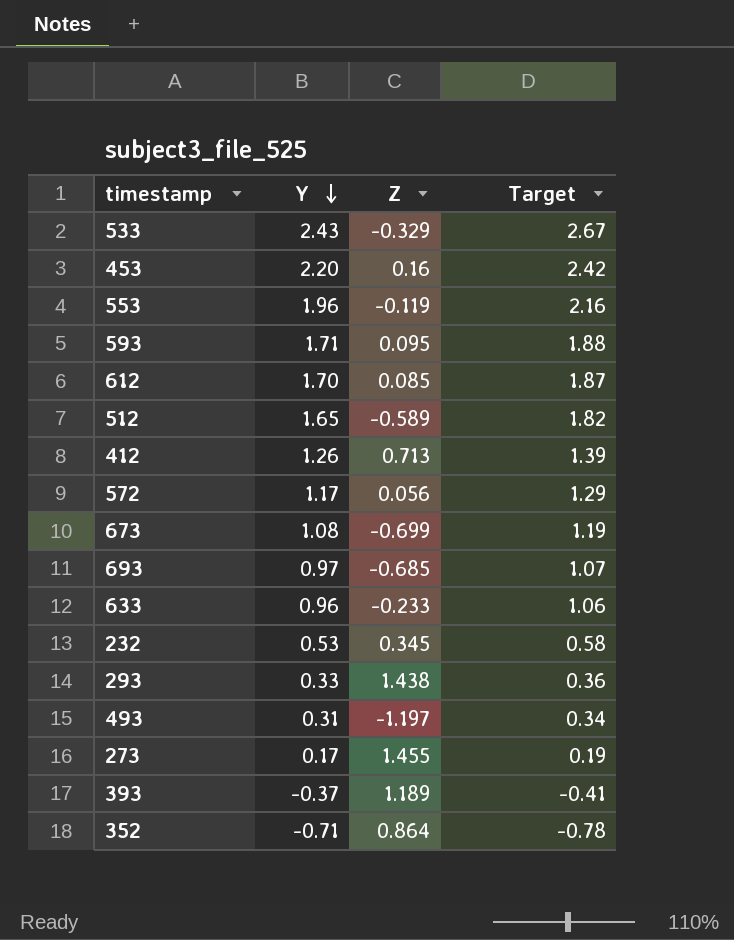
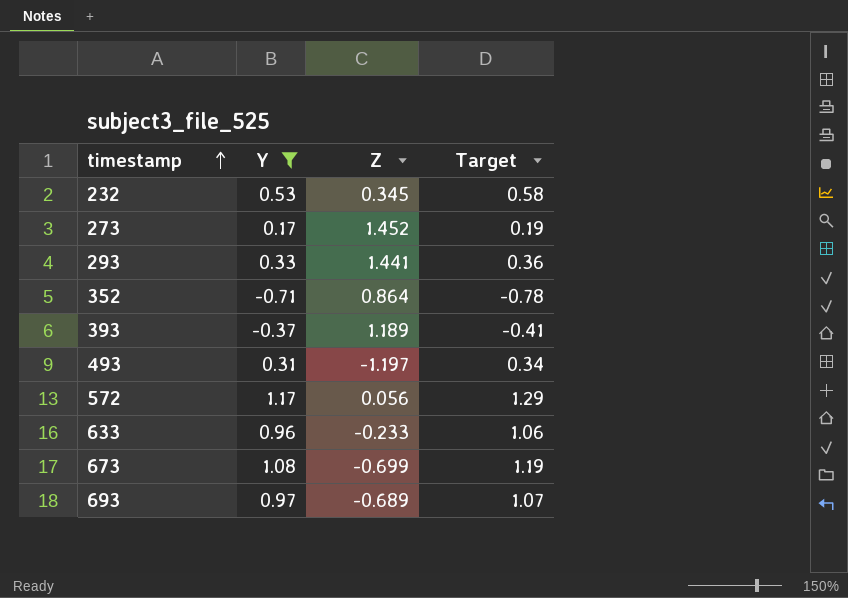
filter: none -> Y <= 1.17
row order: Y descending -> timestamp ascending
273 | Z: 1.455 -> 1.452
293 | Z: 1.438 -> 1.441
693 | Z: -0.685 -> -0.689

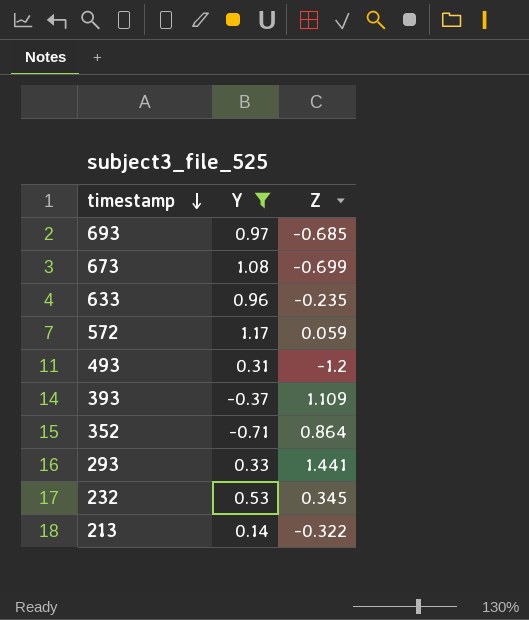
row order: timestamp ascending -> timestamp descending
column Target | formula: [Y] * 1.1 -> none
row 273: 0.17 | 1.452 | 0.19 -> none
693 | Z: -0.689 -> -0.685
633 | Z: -0.233 -> -0.235
572 | Z: 0.056 -> 0.059
493 | Z: -1.197 -> -1.2
393 | Z: 1.189 -> 1.109
row 213: none -> 0.14 | -0.322

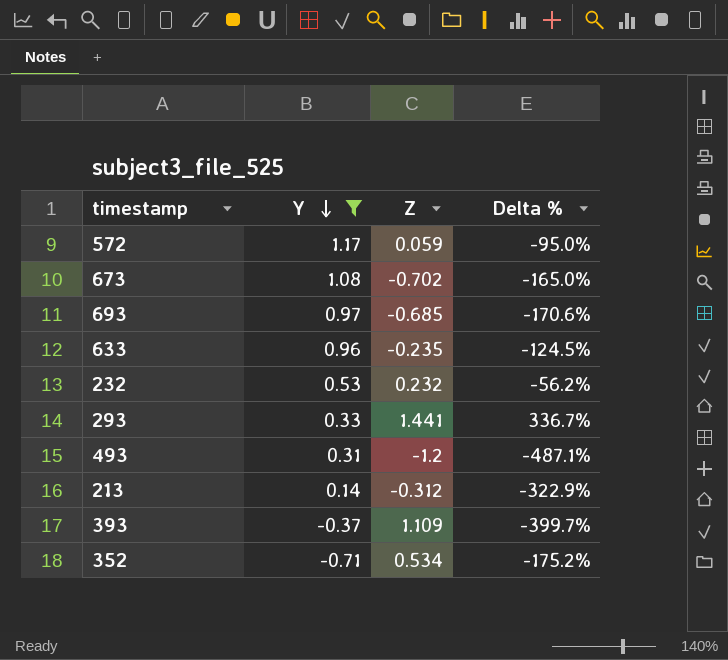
row order: timestamp descending -> Y descending
column Delta % | formula: none -> ([Z] - [Y]) / [Y]
673 | Z: -0.699 -> -0.702
232 | Z: 0.345 -> 0.232
213 | Z: -0.322 -> -0.312
352 | Z: 0.864 -> 0.534

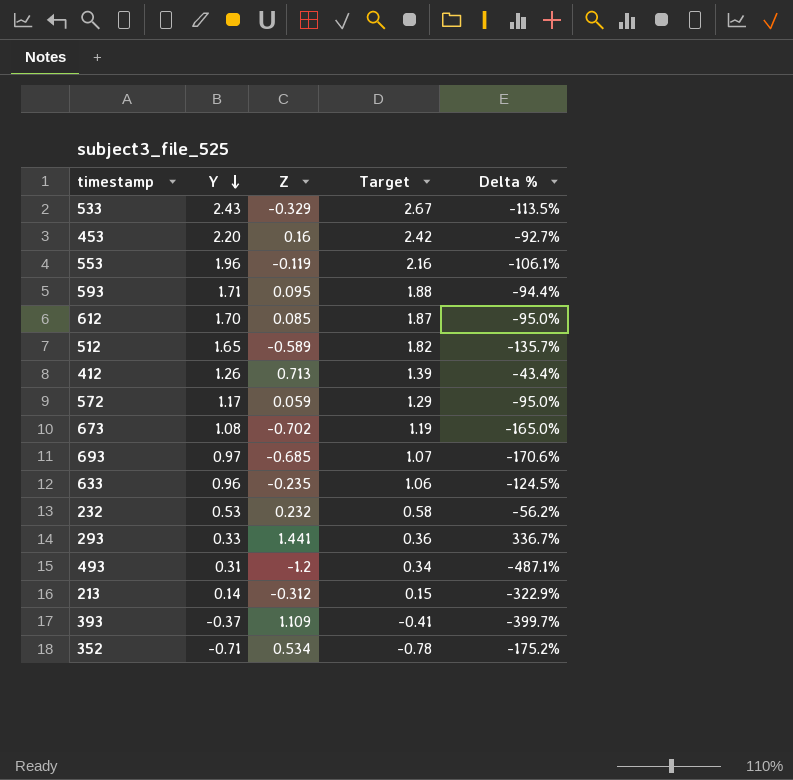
filter: Y <= 1.17 -> none
column Target | formula: none -> [Y] * 1.1

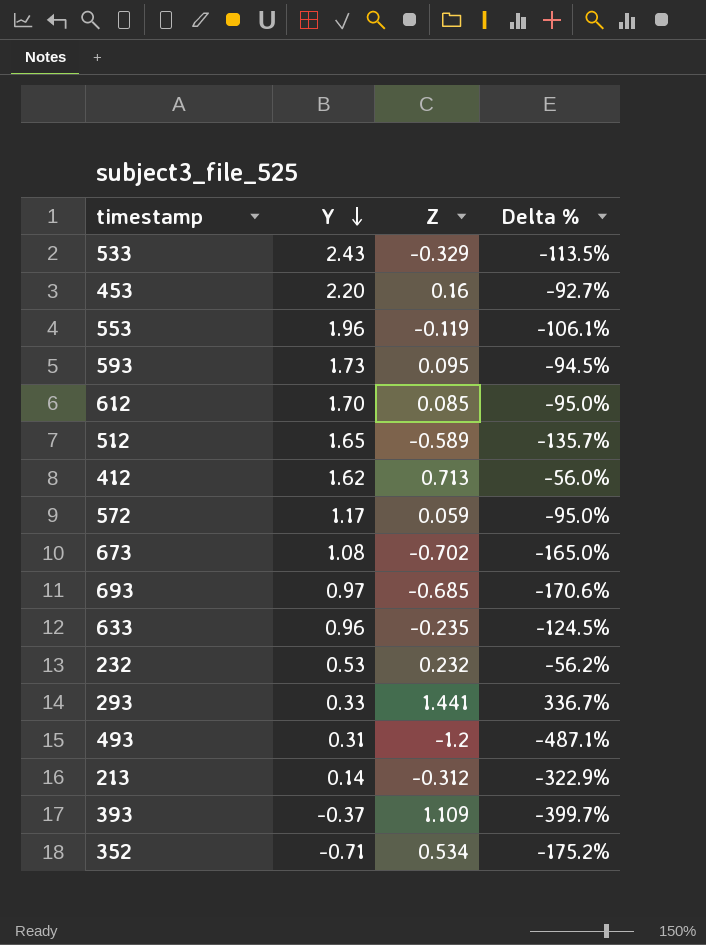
column Target | formula: [Y] * 1.1 -> none
593 | Y: 1.71 -> 1.73
593 | Delta %: -94.4% -> -94.5%
412 | Y: 1.26 -> 1.62
412 | Delta %: -43.4% -> -56.0%

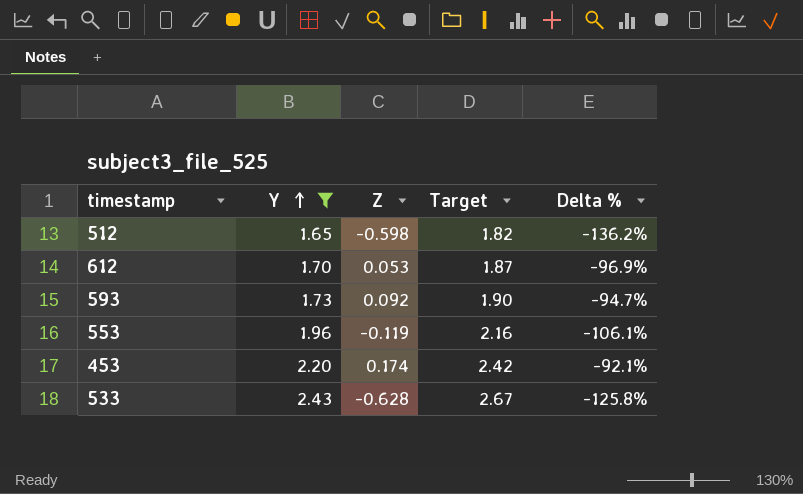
filter: none -> Y >= 1.65
row order: Y descending -> Y ascending
column Target | formula: none -> [Y] * 1.1
512 | Z: -0.589 -> -0.598
512 | Delta %: -135.7% -> -136.2%
612 | Z: 0.085 -> 0.053
612 | Delta %: -95.0% -> -96.9%
593 | Z: 0.095 -> 0.092
593 | Delta %: -94.5% -> -94.7%
453 | Z: 0.16 -> 0.174
453 | Delta %: -92.7% -> -92.1%
533 | Z: -0.329 -> -0.628
533 | Delta %: -113.5% -> -125.8%

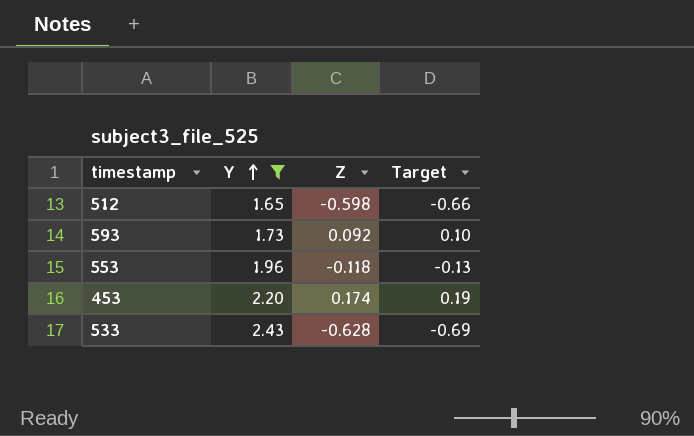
column Delta % | formula: ([Z] - [Y]) / [Y] -> none
column Target | formula: [Y] * 1.1 -> [Z] * 1.1
row 612: 1.70 | 0.053 | 1.87 | -96.9% -> none
553 | Z: -0.119 -> -0.118

